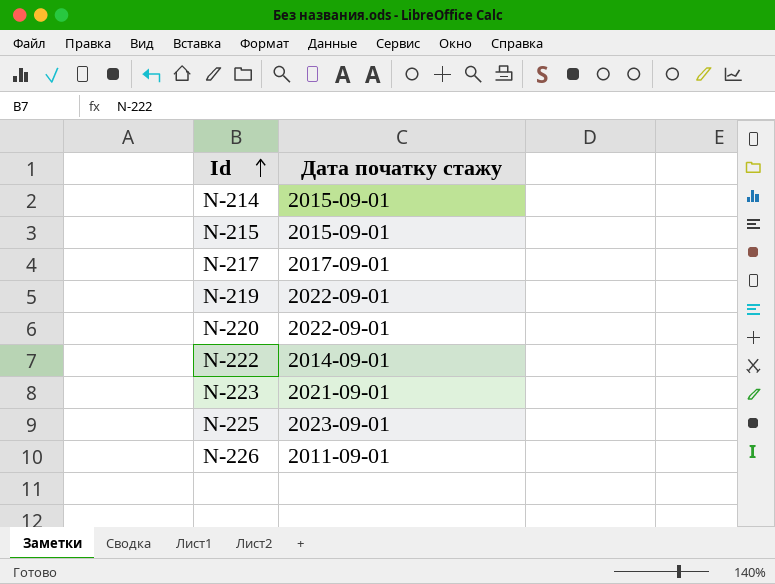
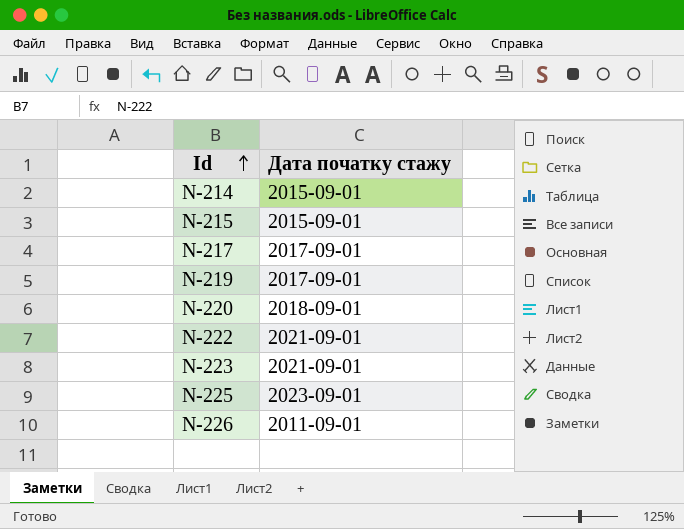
N-219 | Дата початку стажу: 2022-09-01 -> 2017-09-01
N-220 | Дата початку стажу: 2022-09-01 -> 2018-09-01
N-222 | Дата початку стажу: 2014-09-01 -> 2021-09-01

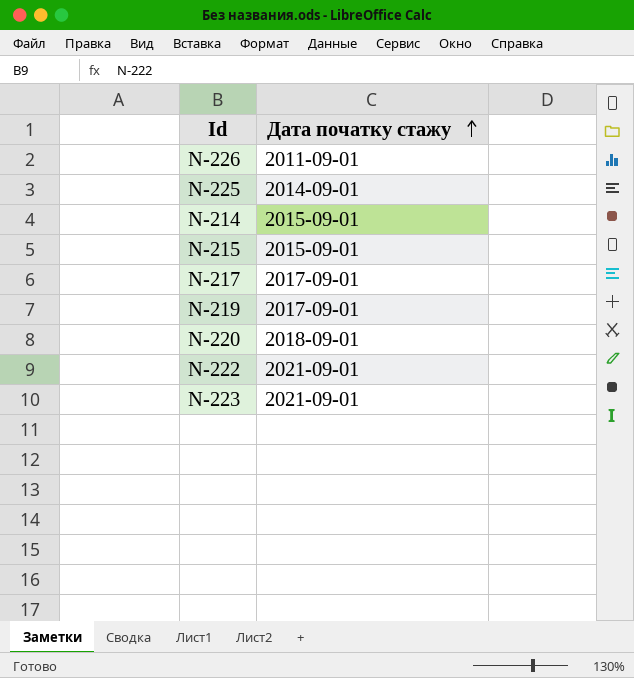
row order: Id ascending -> Дата початку стажу ascending
N-225 | Дата початку стажу: 2023-09-01 -> 2014-09-01

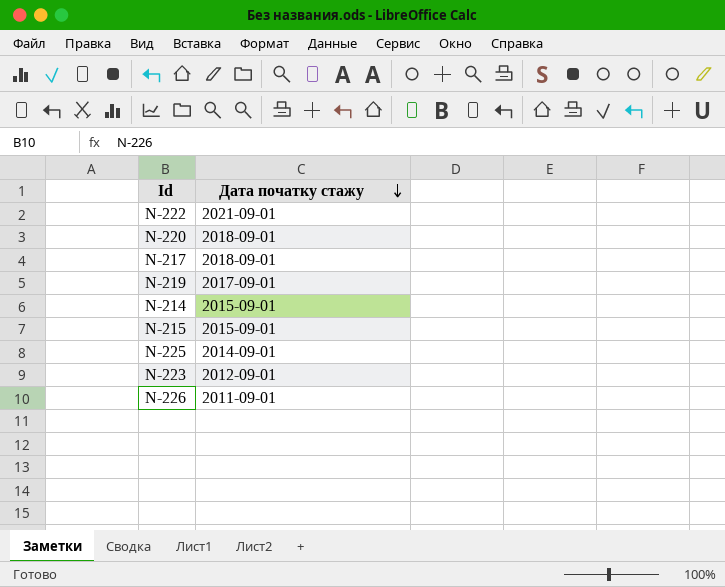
row order: Дата початку стажу ascending -> Дата початку стажу descending
N-217 | Дата початку стажу: 2017-09-01 -> 2018-09-01
N-223 | Дата початку стажу: 2021-09-01 -> 2012-09-01

